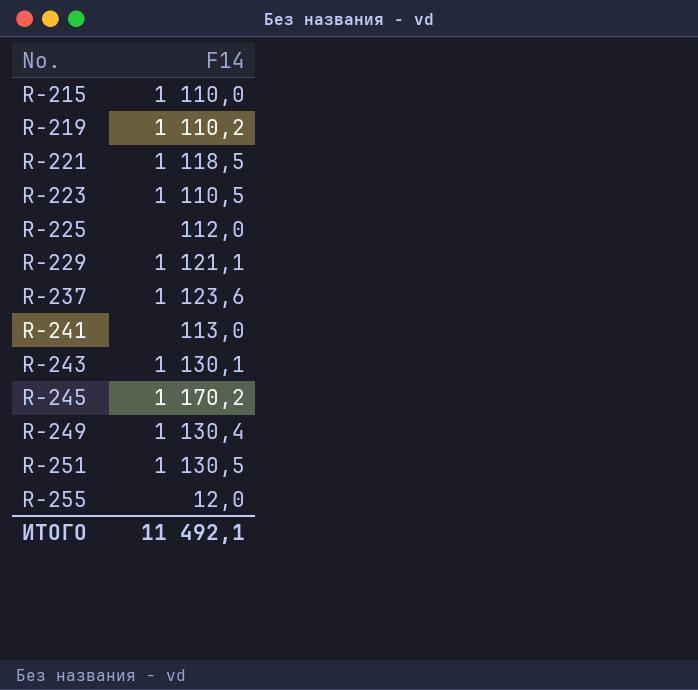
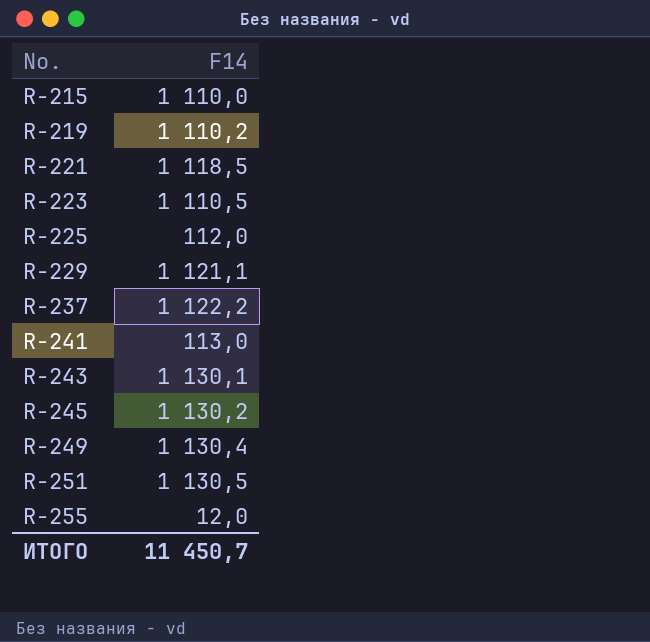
R-237 | F14: 1 123,6 -> 1 122,2
R-245 | F14: 1 170,2 -> 1 130,2
ИТОГО | F14: 11 492,1 -> 11 450,7

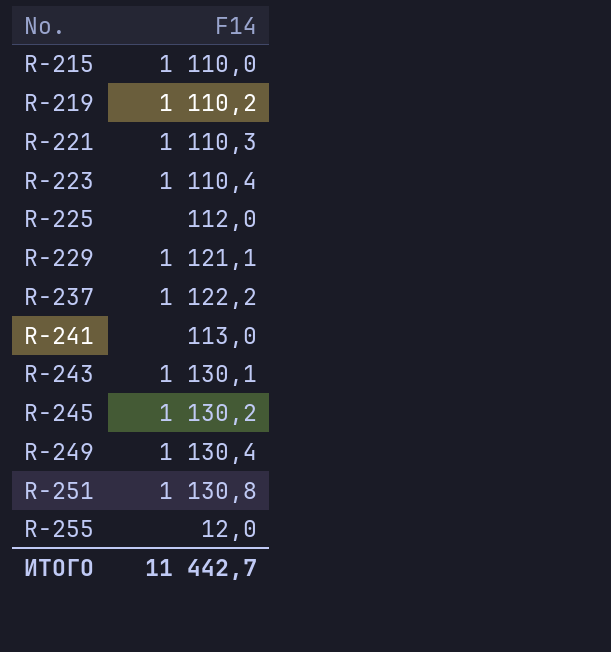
R-221 | F14: 1 118,5 -> 1 110,3
R-223 | F14: 1 110,5 -> 1 110,4
R-251 | F14: 1 130,5 -> 1 130,8
ИТОГО | F14: 11 450,7 -> 11 442,7

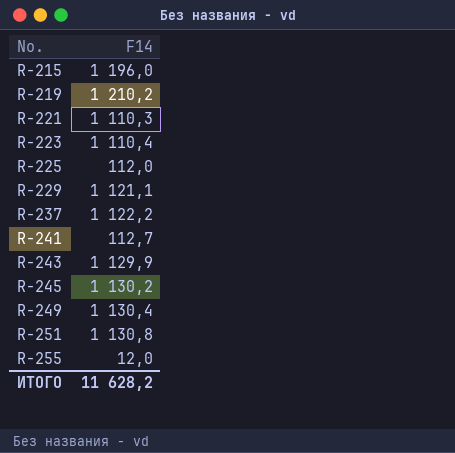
R-215 | F14: 1 110,0 -> 1 196,0
R-219 | F14: 1 110,2 -> 1 210,2
R-241 | F14: 113,0 -> 112,7
R-243 | F14: 1 130,1 -> 1 129,9
ИТОГО | F14: 11 442,7 -> 11 628,2

